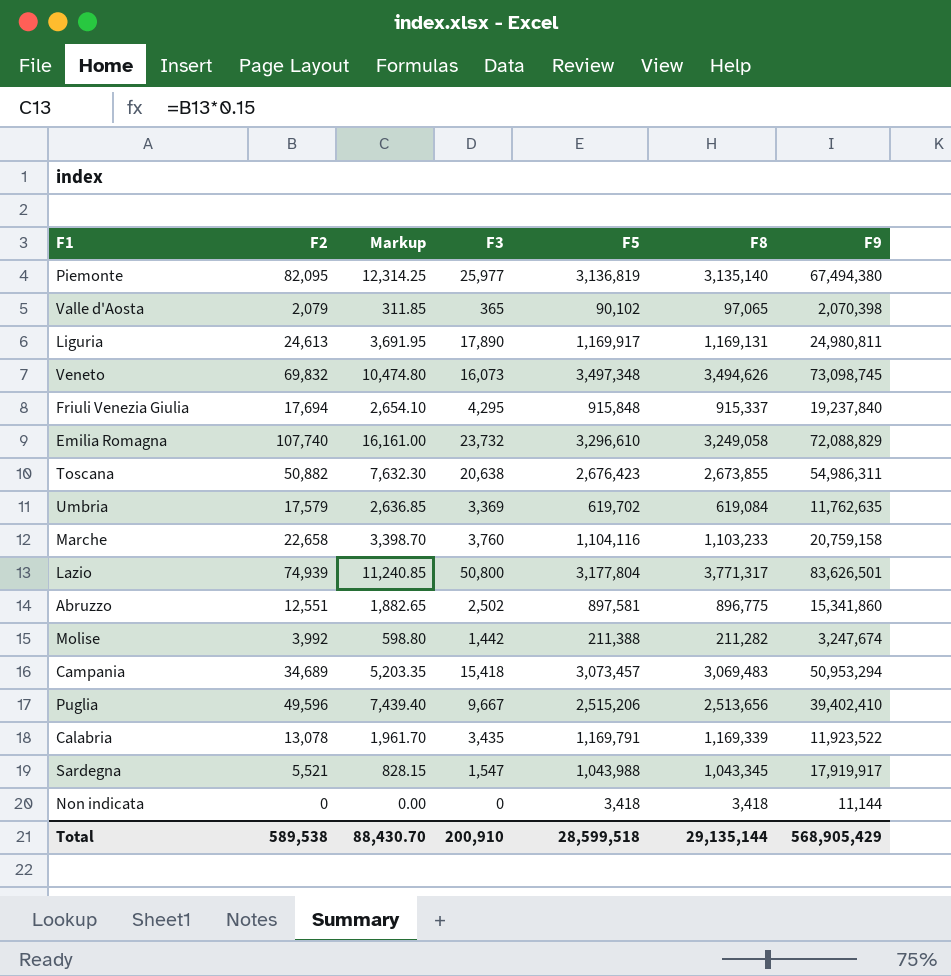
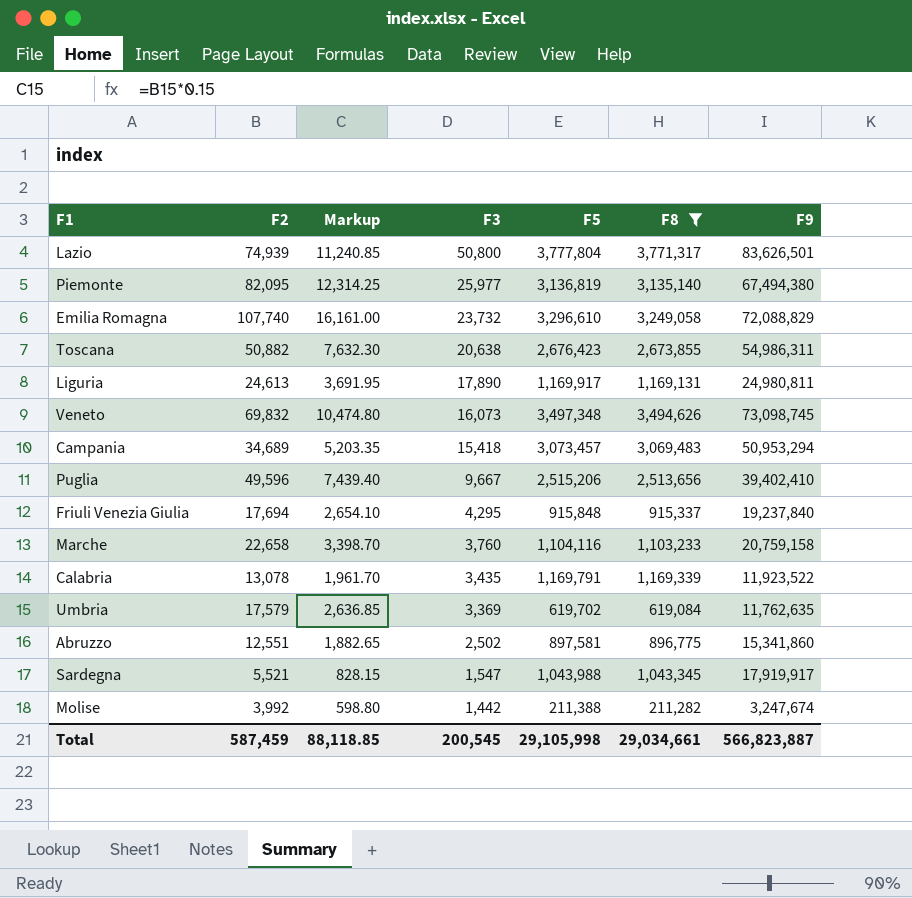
filter: none -> F8 >= 211,282
row order: none -> F3 descending
Lazio | F5: 3,177,804 -> 3,777,804
Total | F2: 589,538 -> 587,459
Total | Markup: 88,430.70 -> 88,118.85
Total | F3: 200,910 -> 200,545
Total | F5: 28,599,518 -> 29,105,998
Total | F8: 29,135,144 -> 29,034,661
Total | F9: 568,905,429 -> 566,823,887

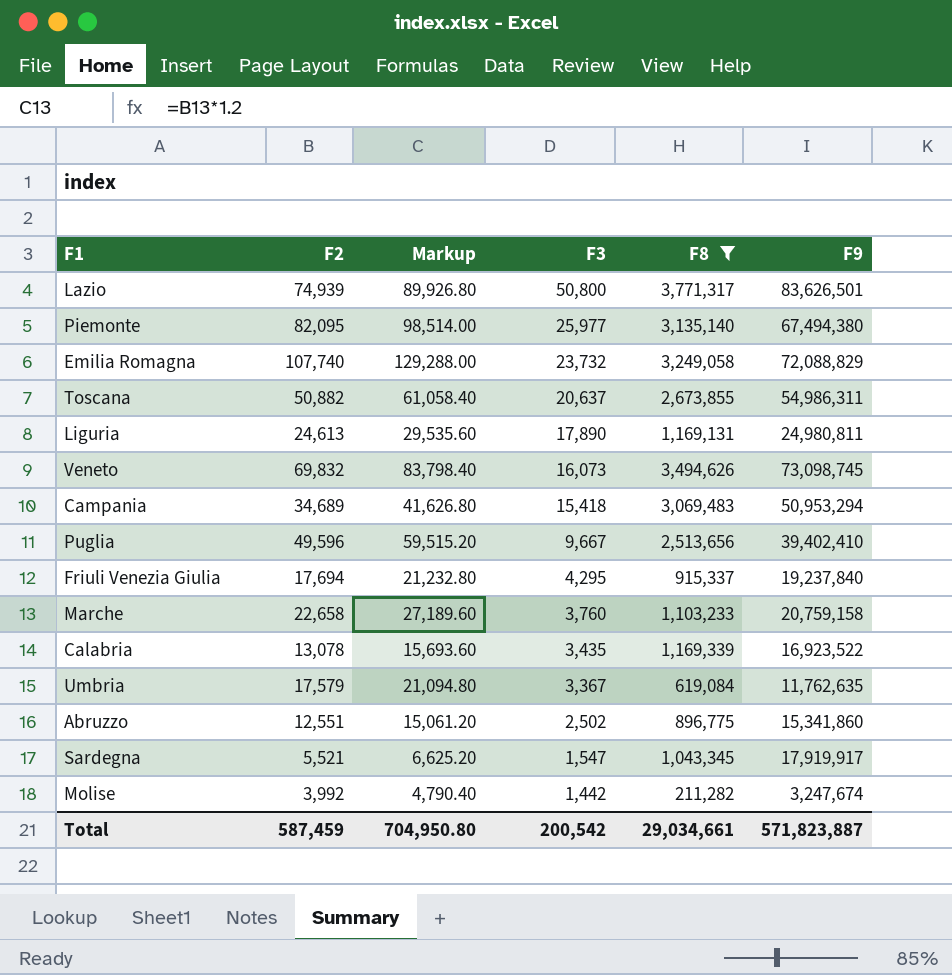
column F5 | position: 5 -> none
column Markup | formula: [F2] * 0.15 -> [F2] * 1.2
Toscana | F3: 20,638 -> 20,637
Calabria | F9: 11,923,522 -> 16,923,522
Umbria | F3: 3,369 -> 3,367
Total | Markup: 88,118.85 -> 704,950.80
Total | F3: 200,545 -> 200,542
Total | F9: 566,823,887 -> 571,823,887

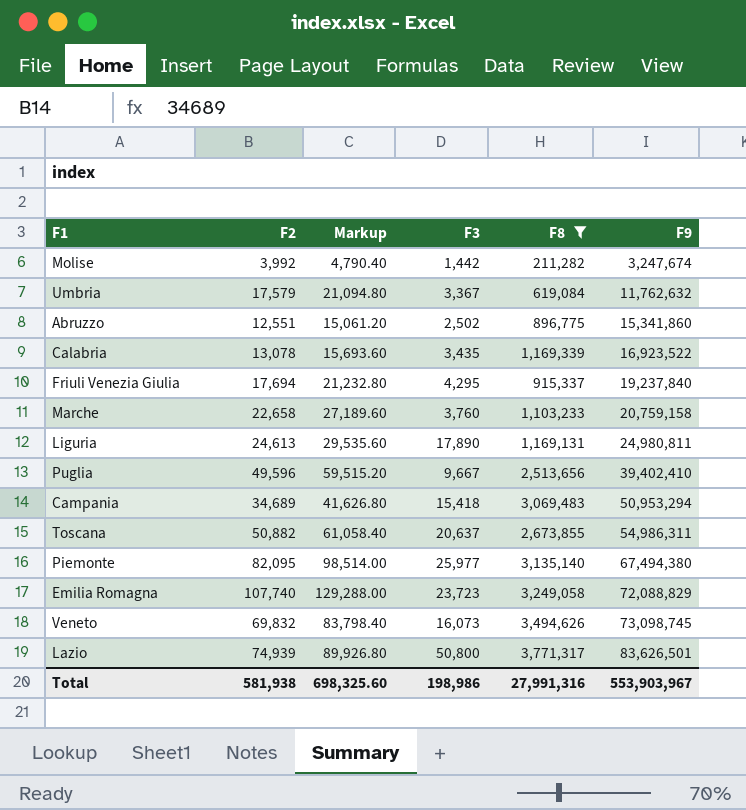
row order: F3 descending -> F9 ascending
row Sardegna: 5,521 | 6,625.20 | 1,547 | 1,043,345 | 17,919,917 -> none
Umbria | F9: 11,762,635 -> 11,762,632
Emilia Romagna | F3: 23,732 -> 23,723
Total | F2: 587,459 -> 581,938
Total | Markup: 704,950.80 -> 698,325.60
Total | F3: 200,542 -> 198,986
Total | F8: 29,034,661 -> 27,991,316
Total | F9: 571,823,887 -> 553,903,967

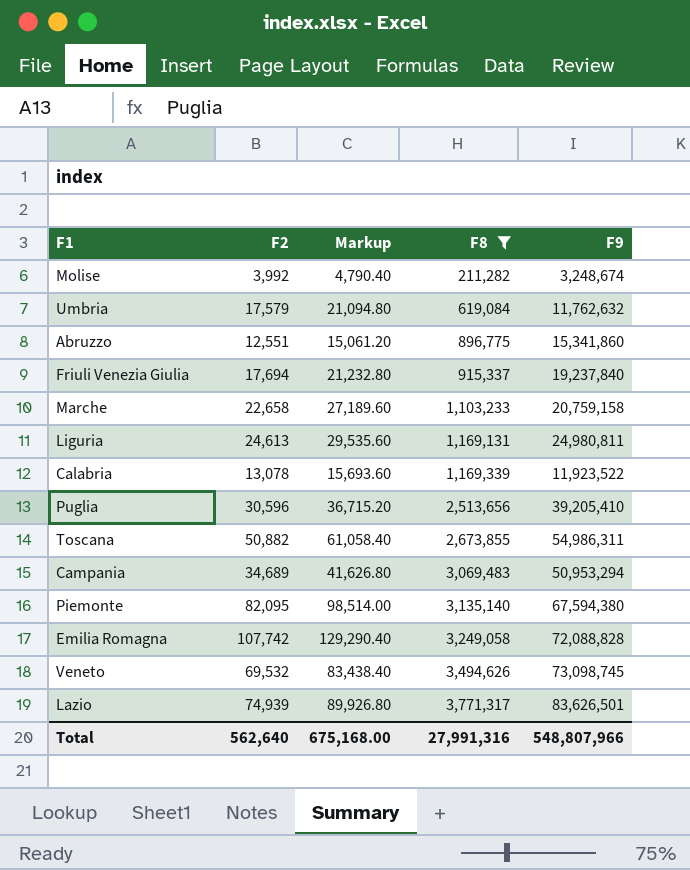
row order: F9 ascending -> F8 ascending
column F3 | position: 4 -> none
Molise | F9: 3,247,674 -> 3,248,674
Calabria | F9: 16,923,522 -> 11,923,522
Puglia | F2: 49,596 -> 30,596
Puglia | Markup: 59,515.20 -> 36,715.20
Puglia | F9: 39,402,410 -> 39,205,410
Piemonte | F9: 67,494,380 -> 67,594,380
Emilia Romagna | F2: 107,740 -> 107,742
Emilia Romagna | Markup: 129,288.00 -> 129,290.40
Emilia Romagna | F9: 72,088,829 -> 72,088,828
Veneto | F2: 69,832 -> 69,532
Veneto | Markup: 83,798.40 -> 83,438.40
Total | F2: 581,938 -> 562,640
Total | Markup: 698,325.60 -> 675,168.00
Total | F9: 553,903,967 -> 548,807,966

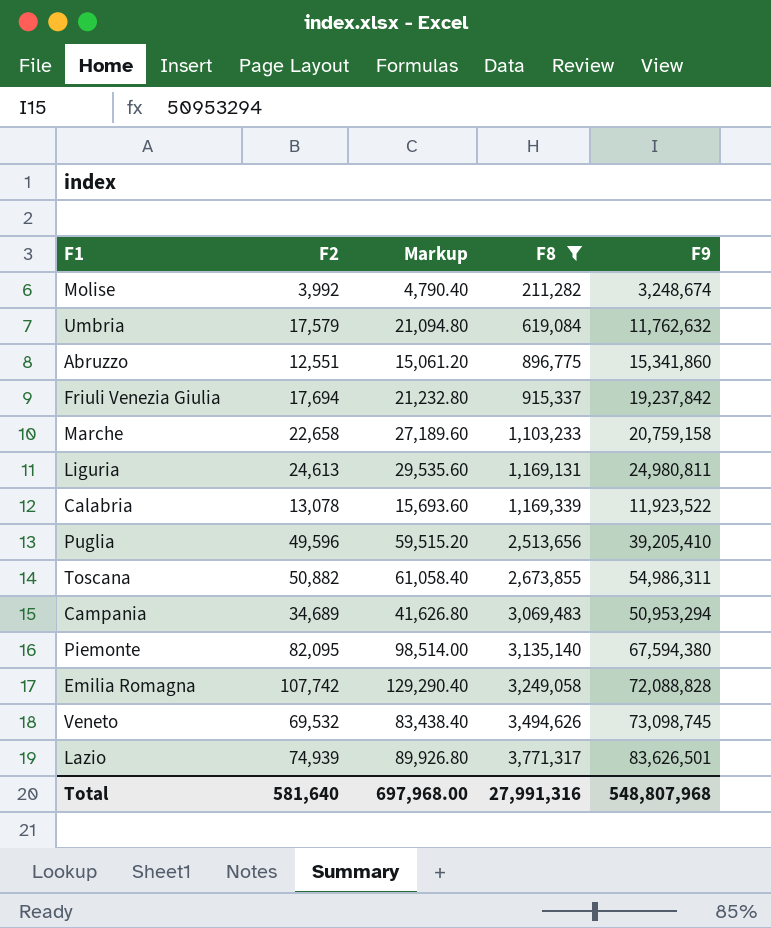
Friuli Venezia Giulia | F9: 19,237,840 -> 19,237,842
Puglia | F2: 30,596 -> 49,596
Puglia | Markup: 36,715.20 -> 59,515.20
Total | F2: 562,640 -> 581,640
Total | Markup: 675,168.00 -> 697,968.00
Total | F9: 548,807,966 -> 548,807,968

